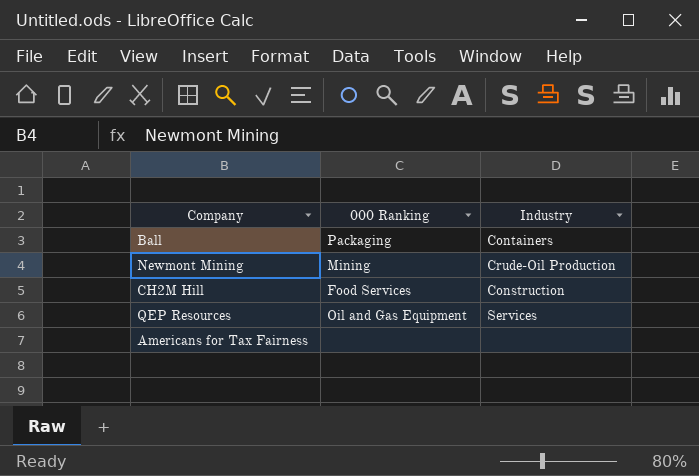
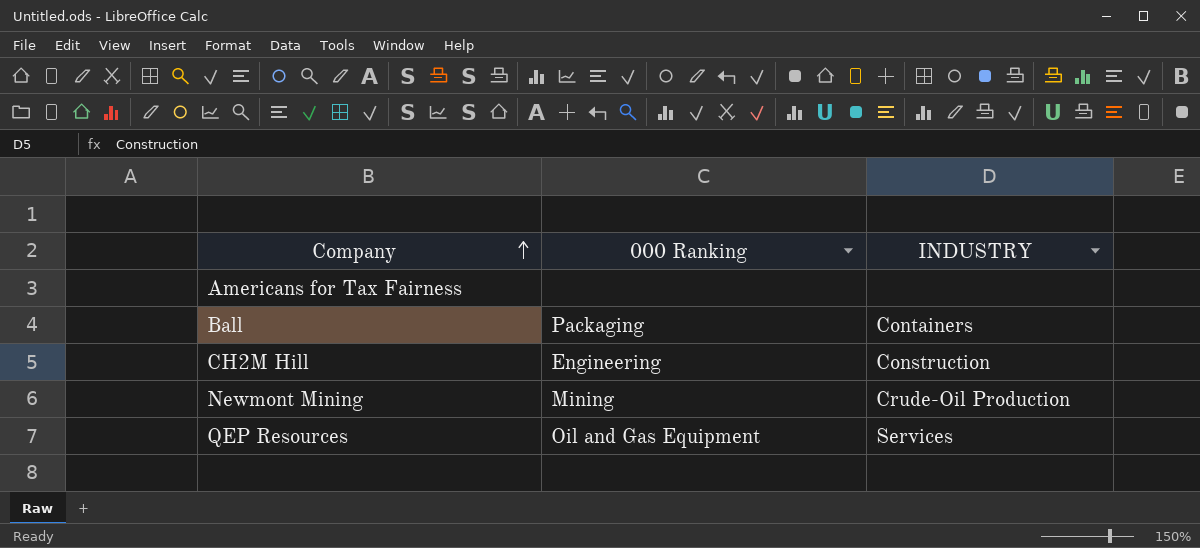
row order: none -> Company ascending
column name: Industry -> INDUSTRY
CH2M Hill | 000 Ranking: Food Services -> Engineering

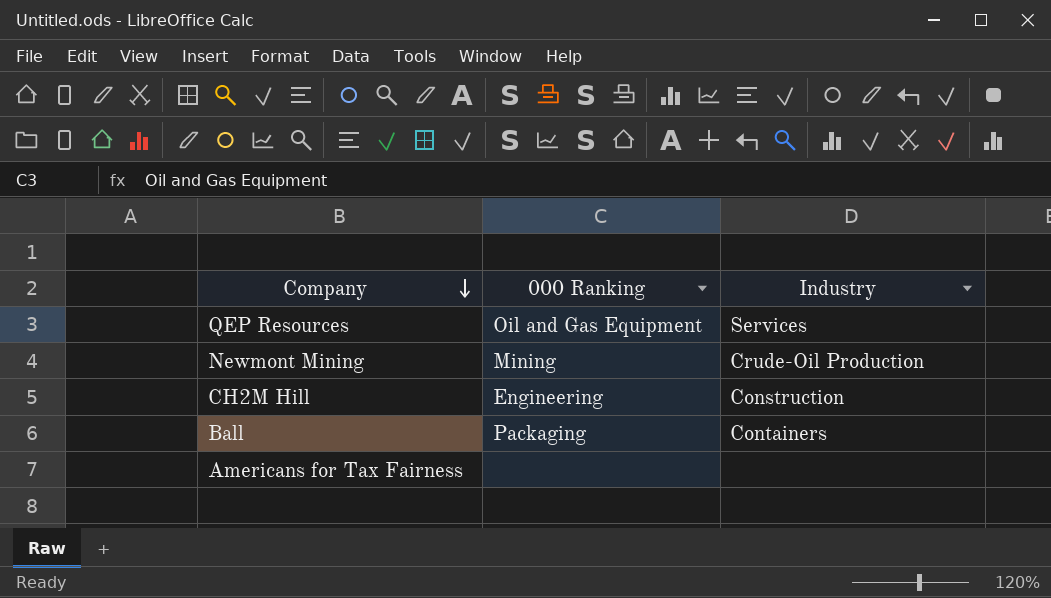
row order: Company ascending -> Company descending
column name: INDUSTRY -> Industry

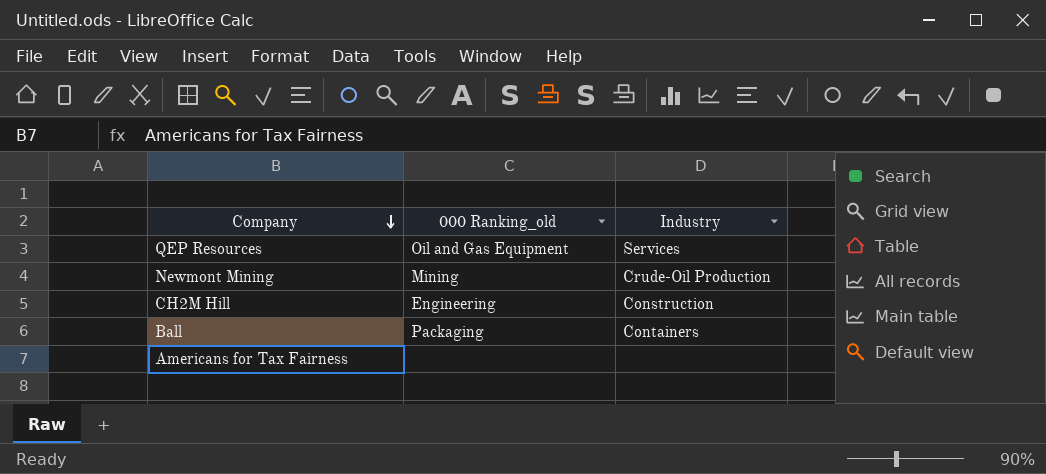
column name: 000 Ranking -> 000 Ranking_old

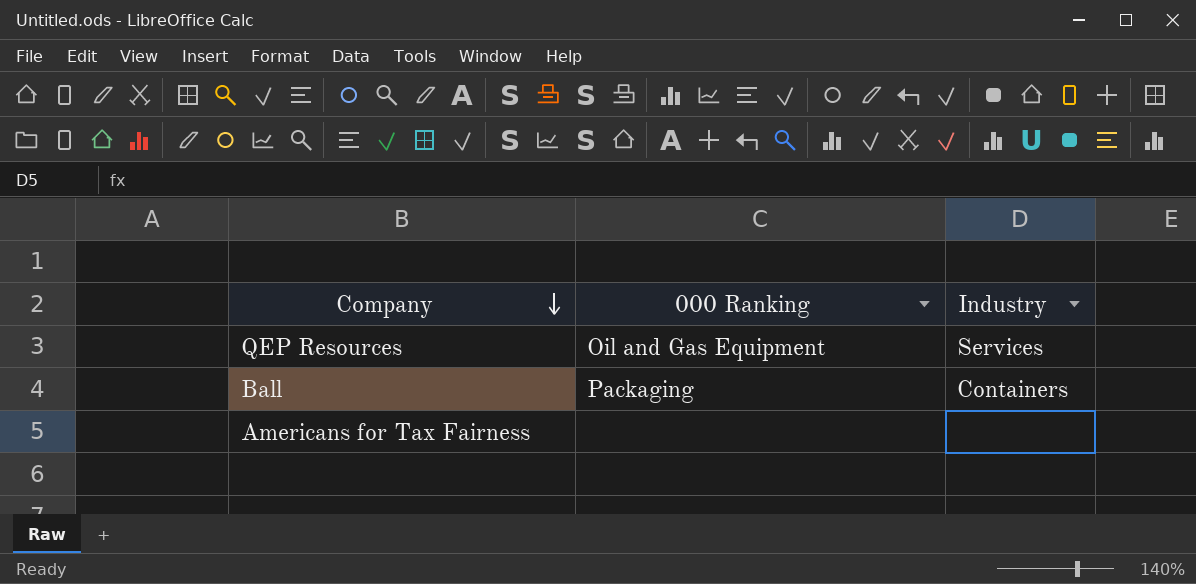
column name: 000 Ranking_old -> 000 Ranking
row Newmont Mining: Mining | Crude-Oil Production -> none
row CH2M Hill: Engineering | Construction -> none

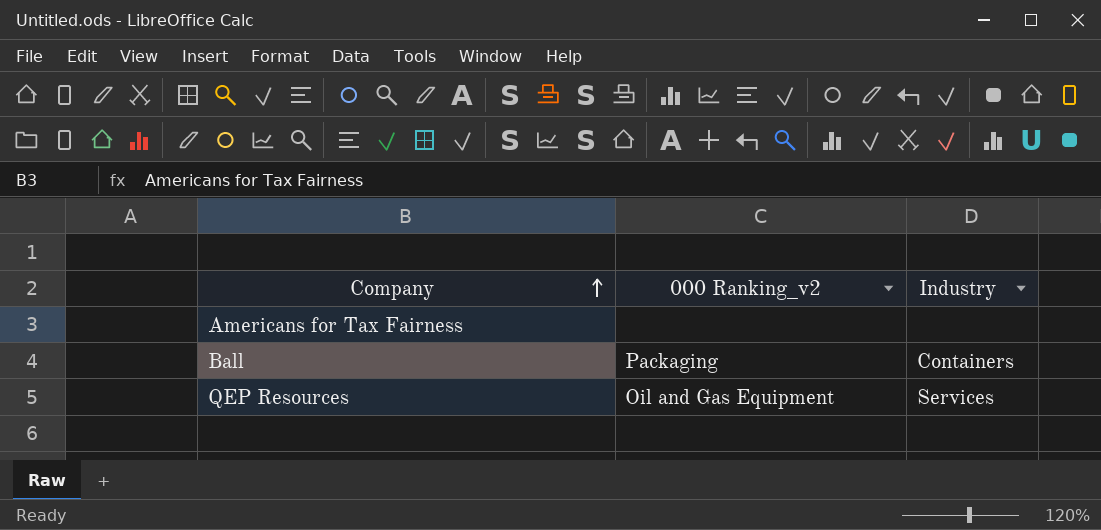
row order: Company descending -> Company ascending
column name: 000 Ranking -> 000 Ranking_v2

